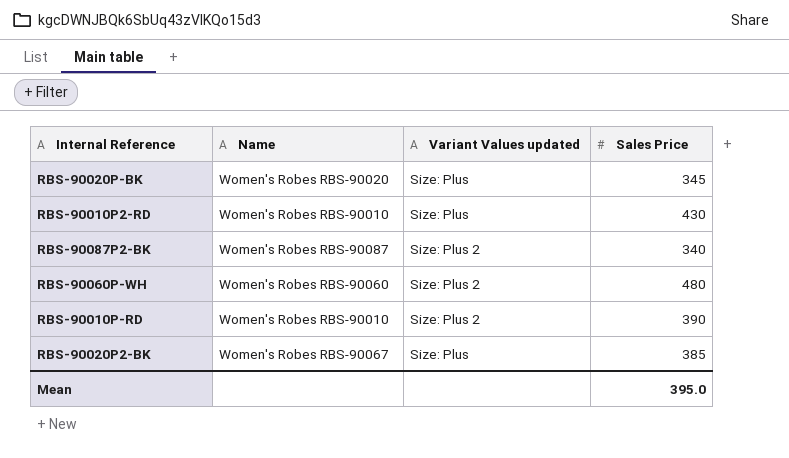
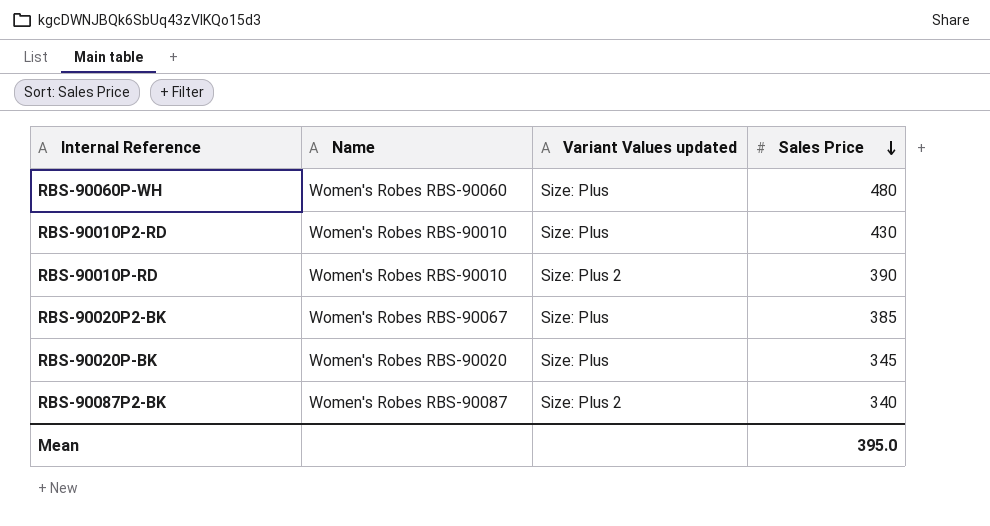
row order: none -> Sales Price descending
RBS-90060P-WH | Variant Values updated: Size: Plus 2 -> Size: Plus

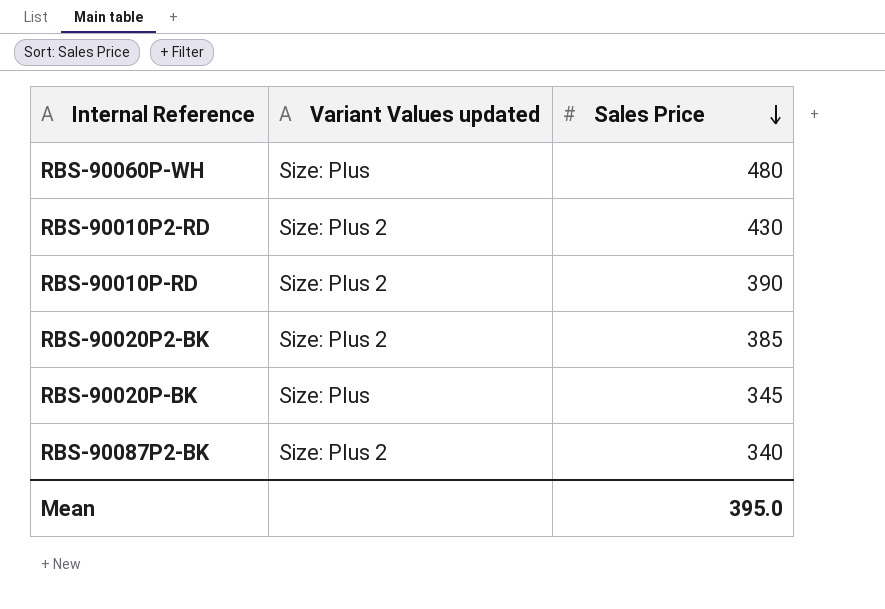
column Name | position: 2 -> none
RBS-90010P2-RD | Variant Values updated: Size: Plus -> Size: Plus 2
RBS-90020P2-BK | Variant Values updated: Size: Plus -> Size: Plus 2

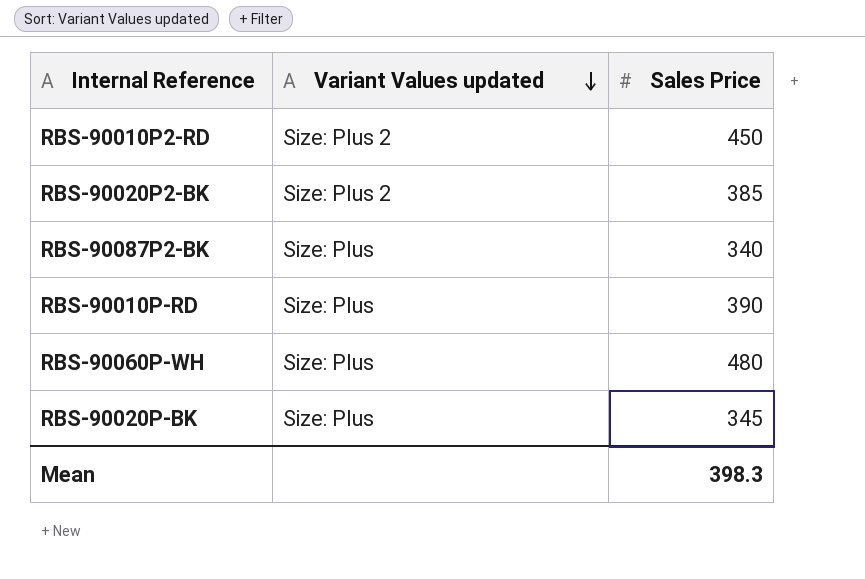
row order: Sales Price descending -> Variant Values updated descending
RBS-90010P2-RD | Sales Price: 430 -> 450
RBS-90087P2-BK | Variant Values updated: Size: Plus 2 -> Size: Plus
RBS-90010P-RD | Variant Values updated: Size: Plus 2 -> Size: Plus
Mean | Sales Price: 395.0 -> 398.3

